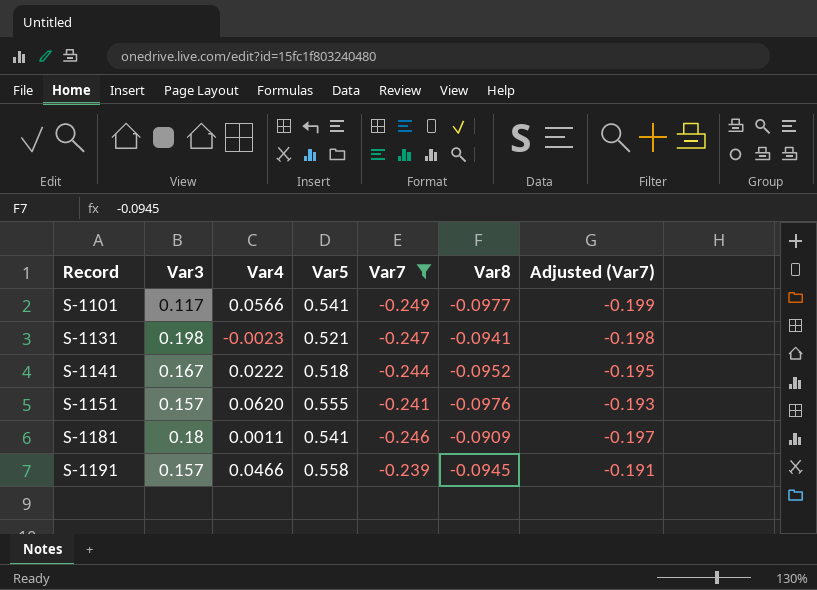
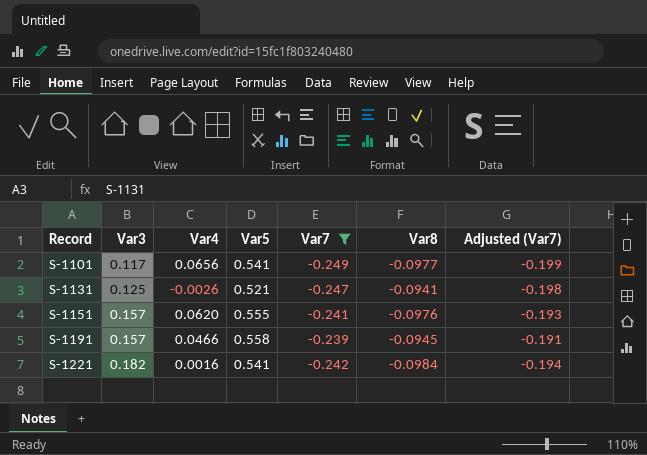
row S-1141: 0.167 | 0.0222 | 0.518 | -0.244 | -0.0952 | -0.195 -> none
row S-1181: 0.18 | 0.0011 | 0.541 | -0.246 | -0.0909 | -0.197 -> none
S-1101 | Var4: 0.0566 -> 0.0656
S-1131 | Var3: 0.198 -> 0.125
S-1131 | Var4: -0.0023 -> -0.0026
row S-1221: none -> 0.182 | 0.0016 | 0.541 | -0.242 | -0.0984 | -0.194

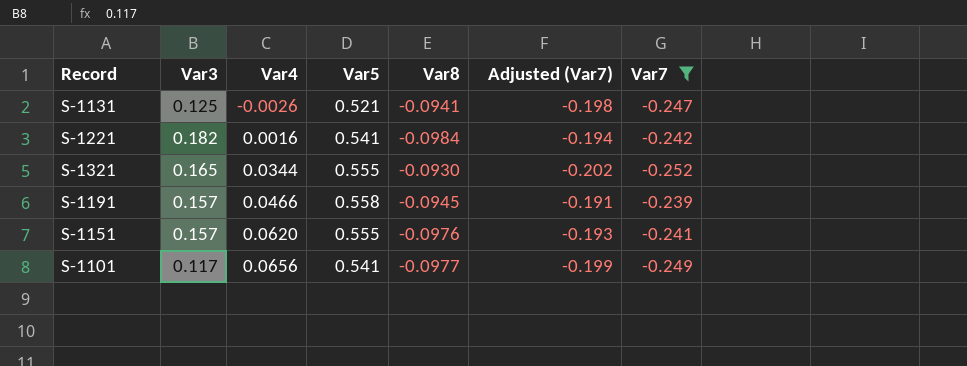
row order: Record ascending -> Var4 ascending
column Var7 | position: 5 -> 7
row S-1321: none -> 0.165 | 0.0344 | 0.555 | -0.0930 | -0.202 | -0.252

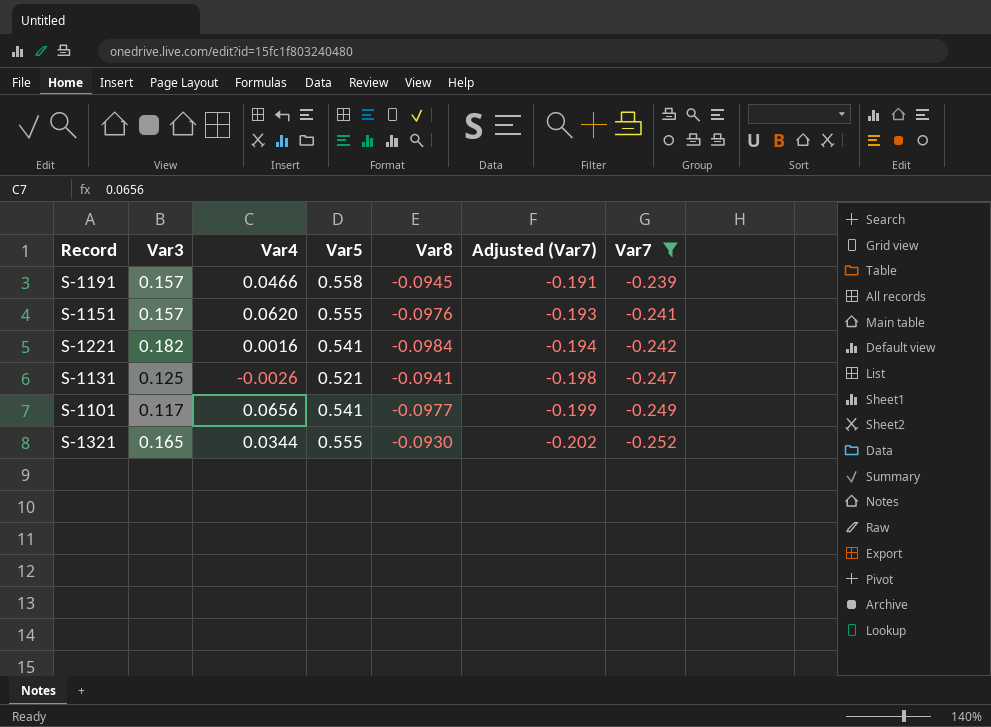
row order: Var4 ascending -> Adjusted (Var7) descending

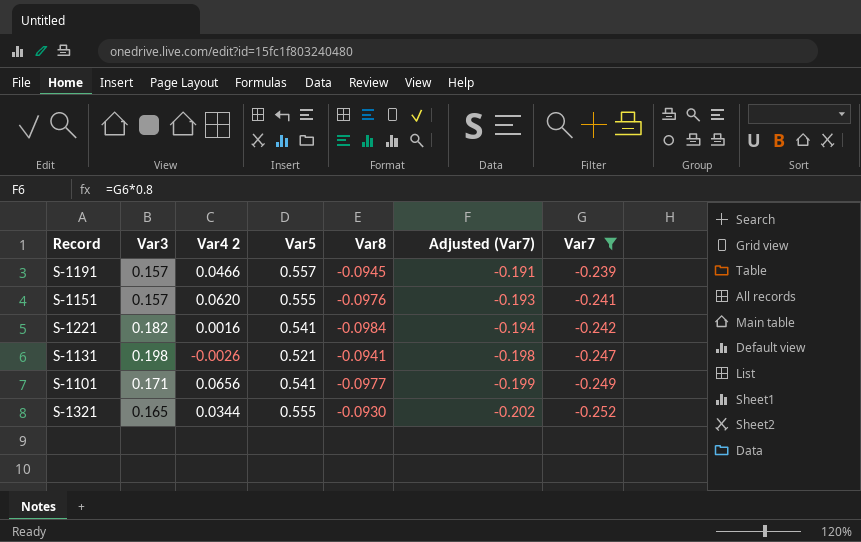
column name: Var4 -> Var4 2
S-1191 | Var5: 0.558 -> 0.557
S-1131 | Var3: 0.125 -> 0.198
S-1101 | Var3: 0.117 -> 0.171

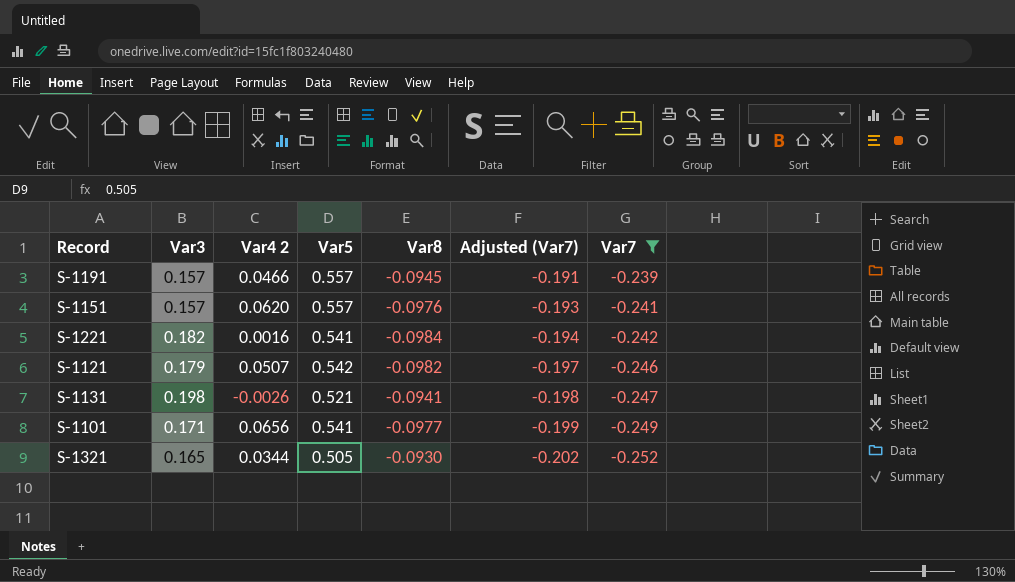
S-1151 | Var5: 0.555 -> 0.557
row S-1121: none -> 0.179 | 0.0507 | 0.542 | -0.0982 | -0.197 | -0.246
S-1321 | Var5: 0.555 -> 0.505

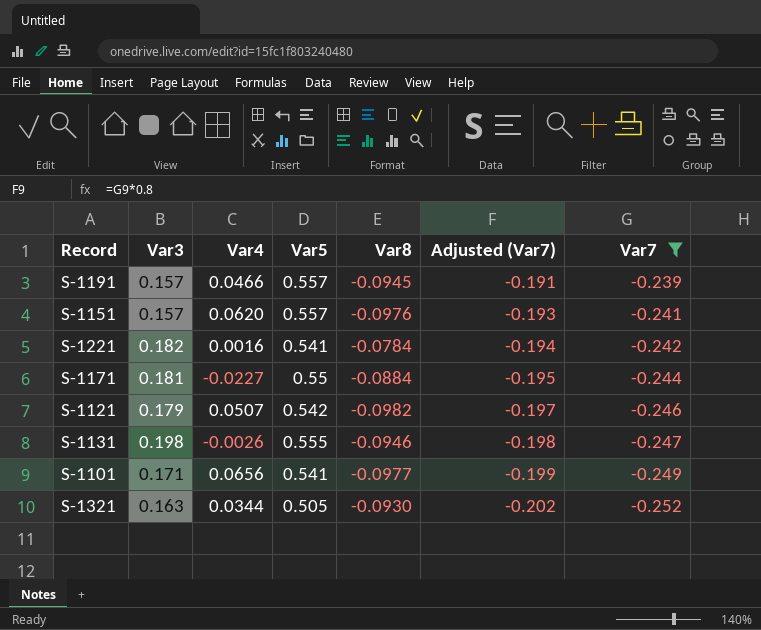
column name: Var4 2 -> Var4
S-1221 | Var8: -0.0984 -> -0.0784
row S-1171: none -> 0.181 | -0.0227 | 0.55 | -0.0884 | -0.195 | -0.244
S-1131 | Var5: 0.521 -> 0.555
S-1131 | Var8: -0.0941 -> -0.0946
S-1321 | Var3: 0.165 -> 0.163

